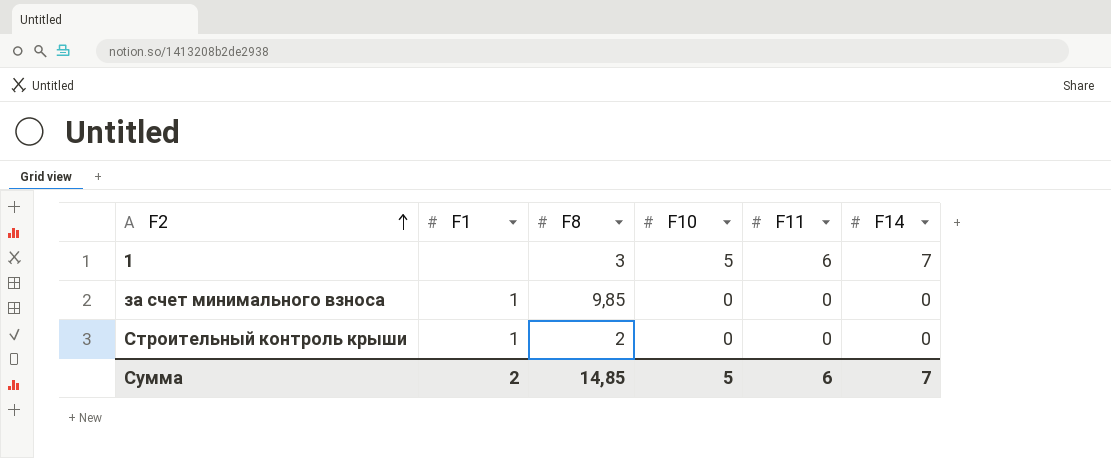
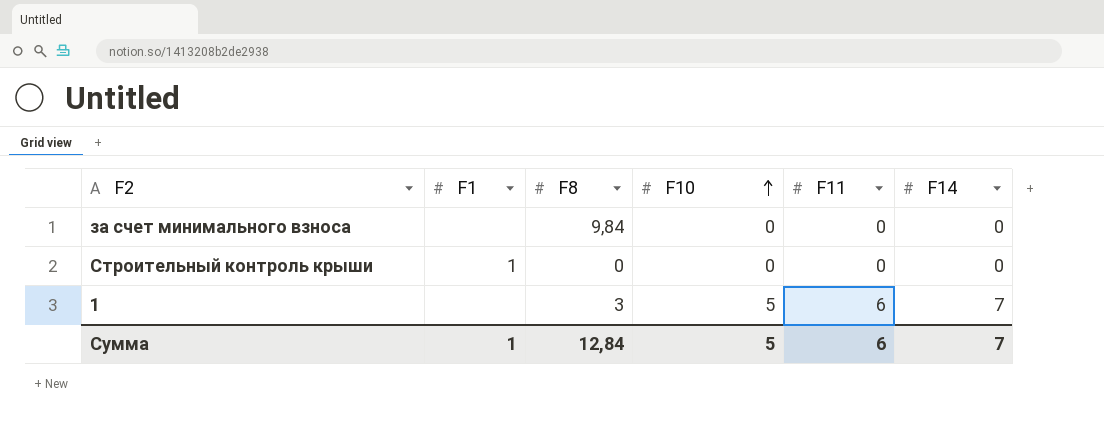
row order: F2 ascending -> F10 ascending
за счет минимального взноса | F1: 1 -> none
за счет минимального взноса | F8: 9,85 -> 9,84
Строительный контроль крыши | F8: 2 -> 0
Сумма | F1: 2 -> 1
Сумма | F8: 14,85 -> 12,84

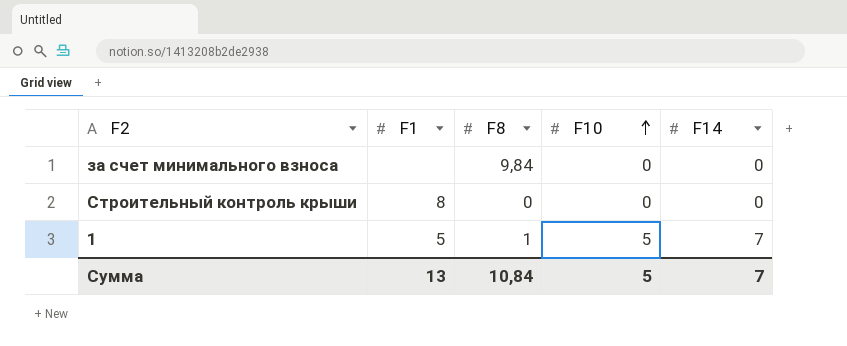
column F11 | position: 5 -> none
Строительный контроль крыши | F1: 1 -> 8
1 | F1: none -> 5
1 | F8: 3 -> 1
Сумма | F1: 1 -> 13
Сумма | F8: 12,84 -> 10,84

